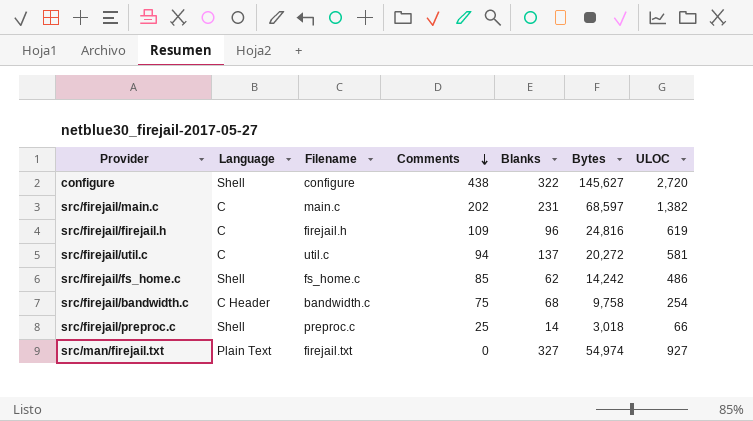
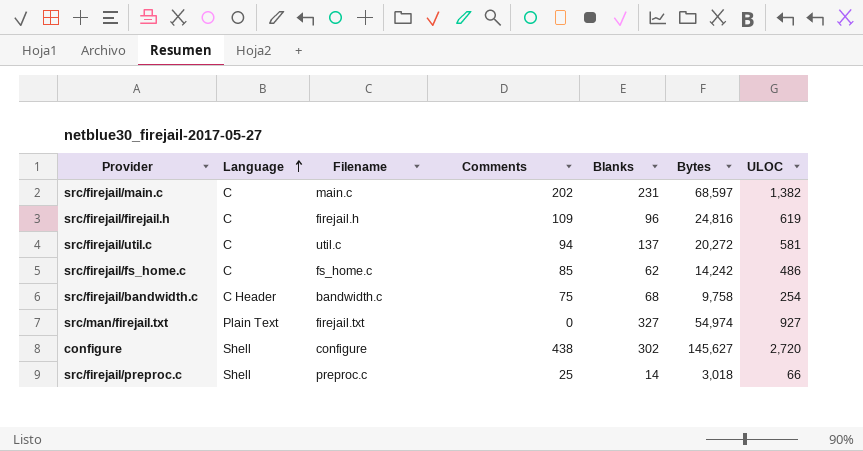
row order: Comments descending -> Language ascending
src/firejail/fs_home.c | Language: Shell -> C
configure | Blanks: 322 -> 302

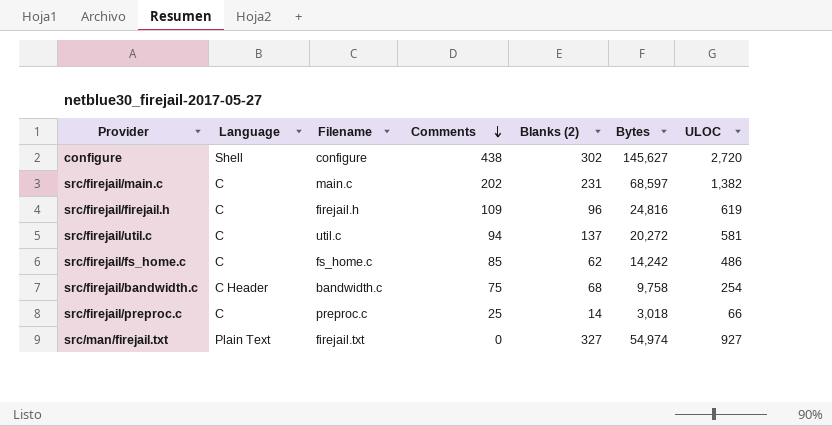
row order: Language ascending -> Comments descending
column name: Blanks -> Blanks (2)
src/firejail/preproc.c | Language: Shell -> C

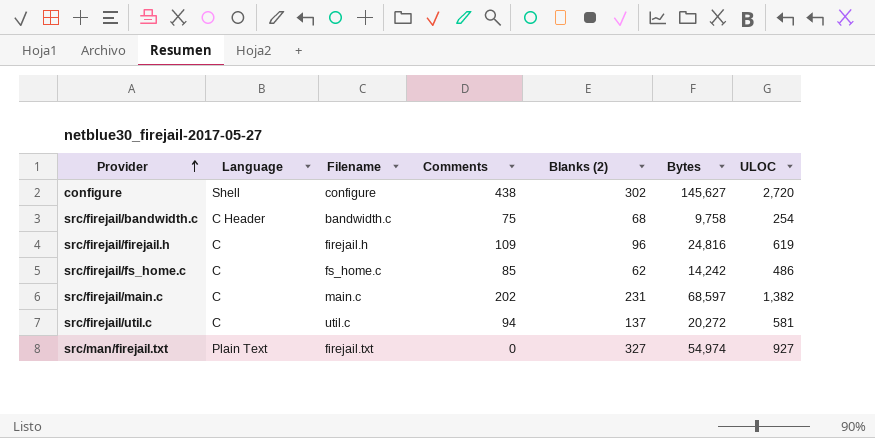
row order: Comments descending -> Provider ascending
row src/firejail/preproc.c: C | preproc.c | 25 | 14 | 3,018 | 66 -> none

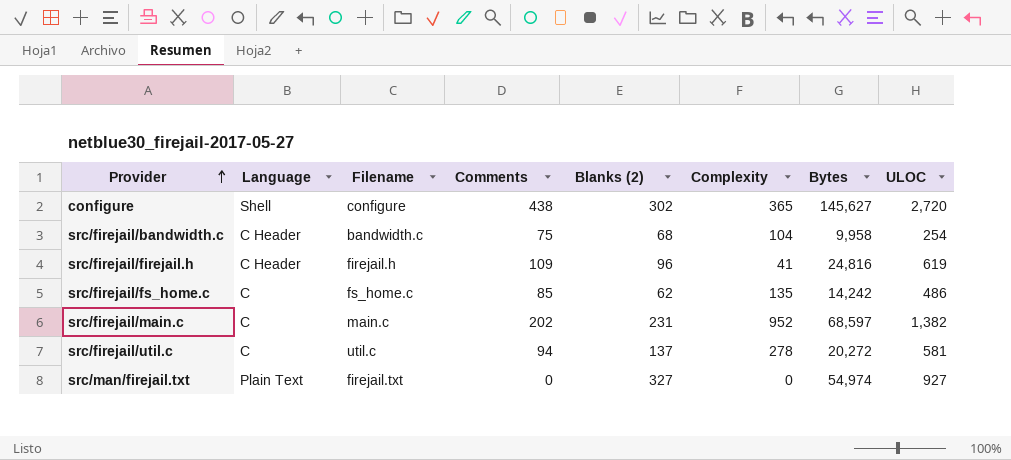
column Complexity | position: none -> 6
src/firejail/bandwidth.c | Bytes: 9,758 -> 9,958
src/firejail/firejail.h | Language: C -> C Header

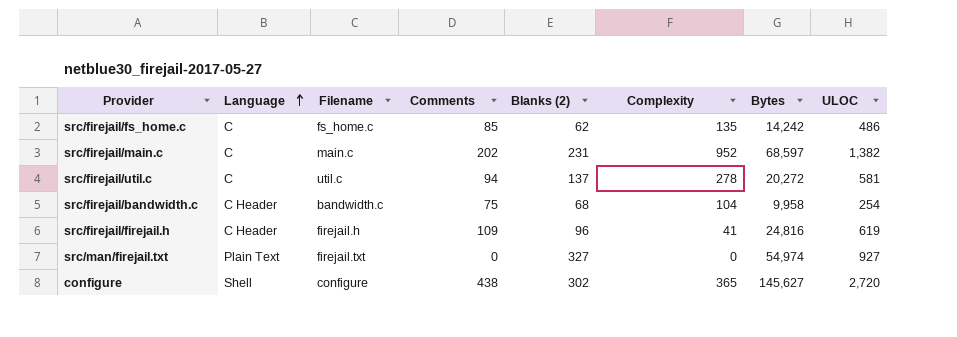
row order: Provider ascending -> Language ascending

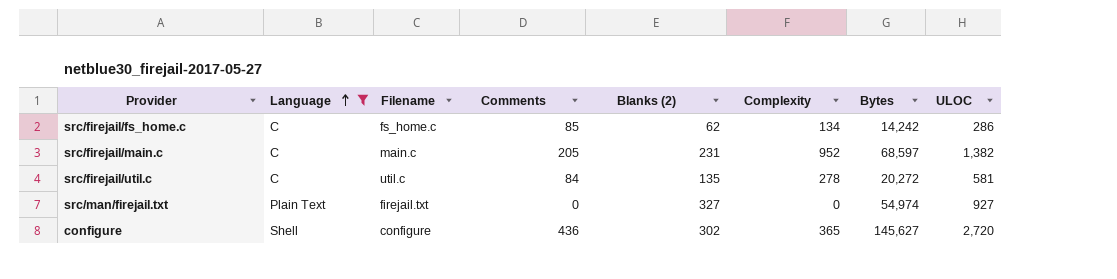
filter: none -> Language != C Header
src/firejail/fs_home.c | Complexity: 135 -> 134
src/firejail/fs_home.c | ULOC: 486 -> 286
src/firejail/main.c | Comments: 202 -> 205
src/firejail/util.c | Comments: 94 -> 84
src/firejail/util.c | Blanks (2): 137 -> 135
configure | Comments: 438 -> 436

